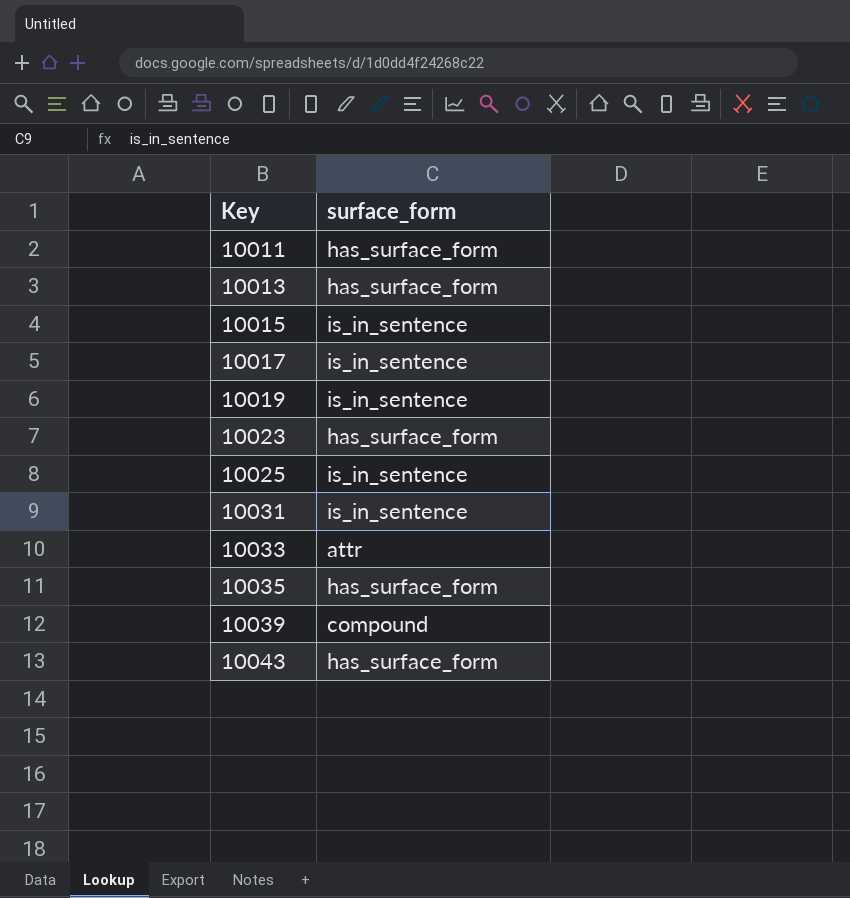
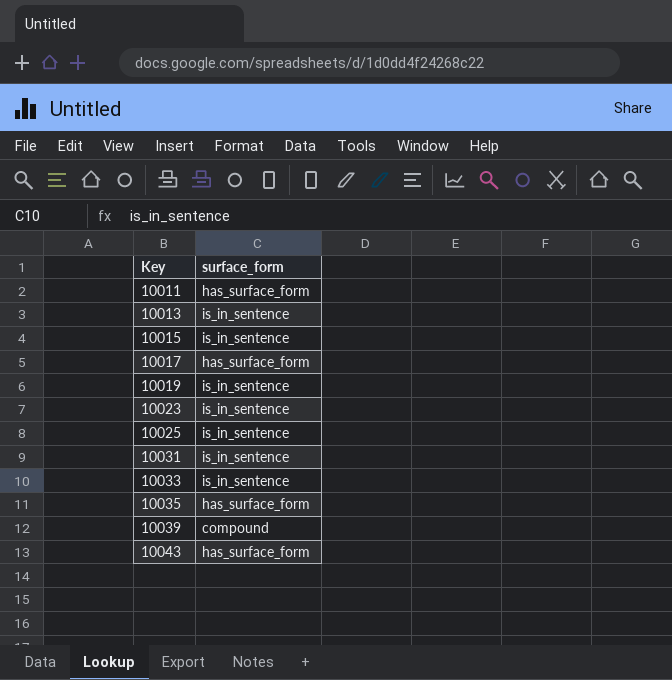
10013 | surface_form: has_surface_form -> is_in_sentence
10017 | surface_form: is_in_sentence -> has_surface_form
10023 | surface_form: has_surface_form -> is_in_sentence
10033 | surface_form: attr -> is_in_sentence

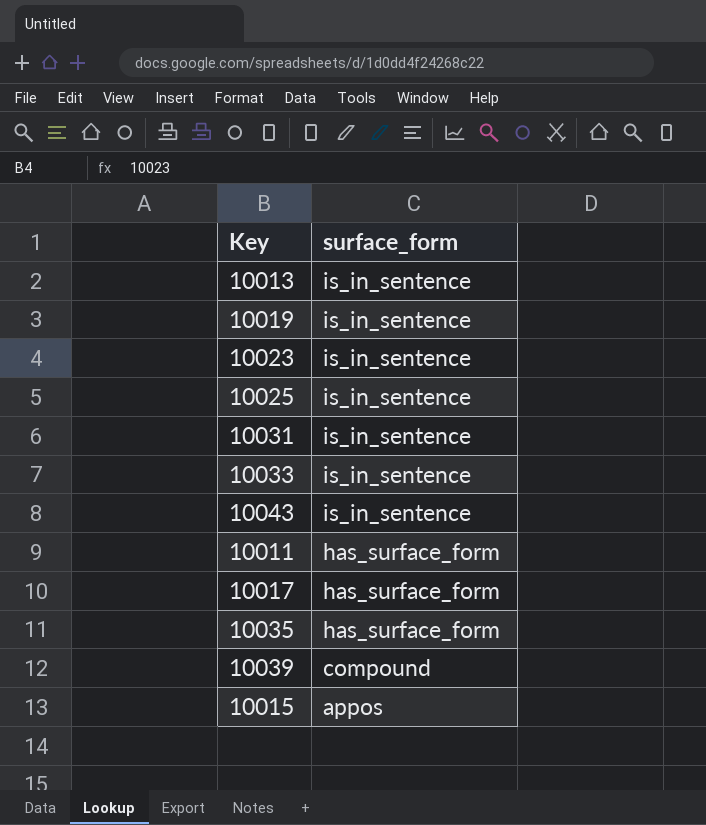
row order: Key ascending -> surface_form descending
10043 | surface_form: has_surface_form -> is_in_sentence
10015 | surface_form: is_in_sentence -> appos

